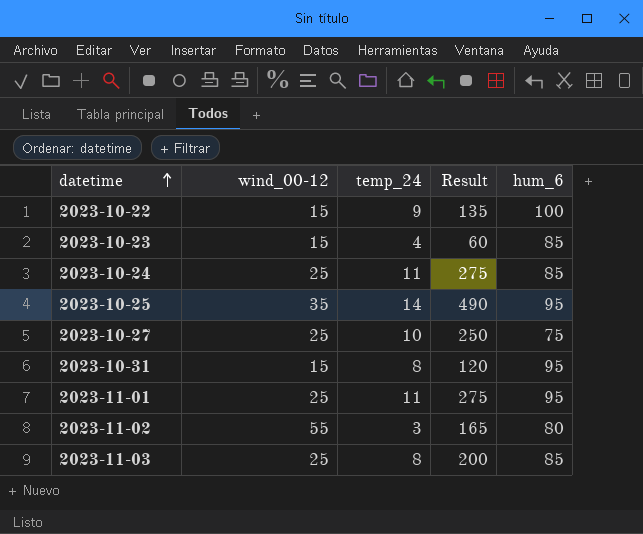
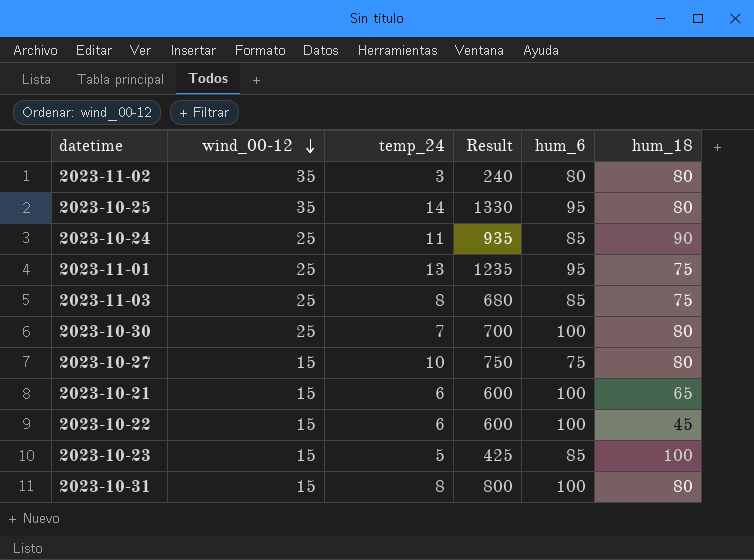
row order: datetime ascending -> wind_00-12 descending
column Result | formula: [wind_00-12] * [temp_24] -> [temp_24] * [hum_6]
column hum_18 | position: none -> 6
2023-11-02 | wind_00-12: 55 -> 35
2023-11-01 | temp_24: 11 -> 13
row 2023-10-30: none -> 25 | 7 | 700 | 100 | 80
2023-10-27 | wind_00-12: 25 -> 15
row 2023-10-21: none -> 15 | 6 | 600 | 100 | 65
2023-10-22 | temp_24: 9 -> 6
2023-10-23 | temp_24: 4 -> 5
2023-10-31 | hum_6: 95 -> 100

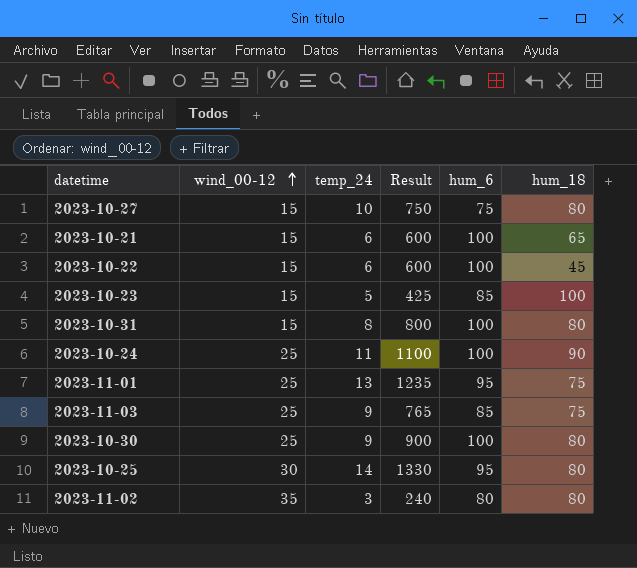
row order: wind_00-12 descending -> wind_00-12 ascending
2023-10-24 | Result: 935 -> 1100
2023-10-24 | hum_6: 85 -> 100
2023-11-03 | temp_24: 8 -> 9
2023-11-03 | Result: 680 -> 765
2023-10-30 | temp_24: 7 -> 9
2023-10-30 | Result: 700 -> 900
2023-10-25 | wind_00-12: 35 -> 30

